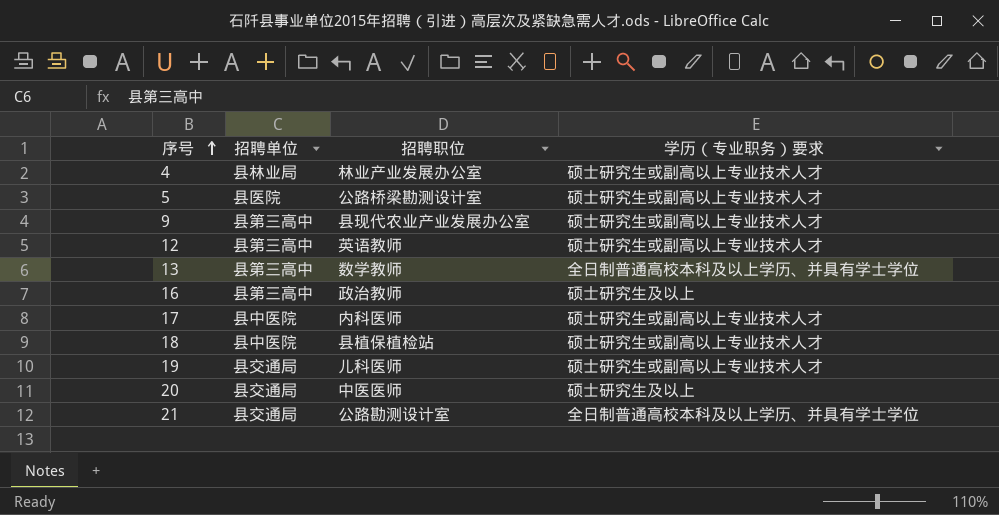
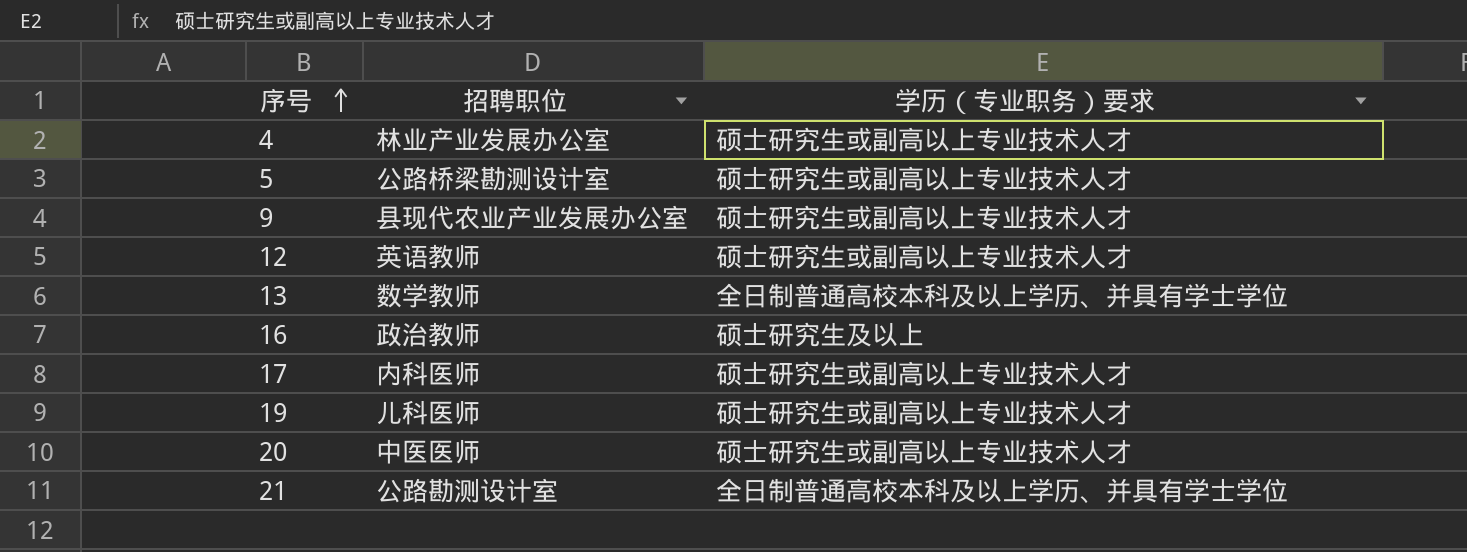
column 招聘单位 | position: 2 -> none
row 18: 县中医院 | 县植保植检站 | 硕士研究生或副高以上专业技术人才 -> none
20 | 学历（专业职务）要求: 硕士研究生及以上 -> 硕士研究生或副高以上专业技术人才

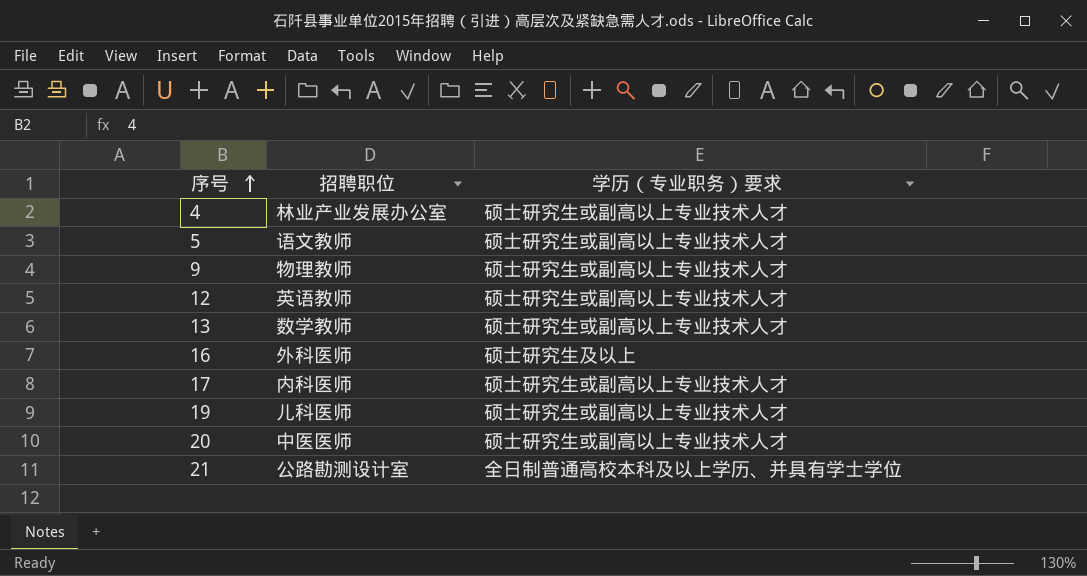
5 | 招聘职位: 公路桥梁勘测设计室 -> 语文教师
9 | 招聘职位: 县现代农业产业发展办公室 -> 物理教师
13 | 学历（专业职务）要求: 全日制普通高校本科及以上学历、并具有学士学位 -> 硕士研究生或副高以上专业技术人才
16 | 招聘职位: 政治教师 -> 外科医师

